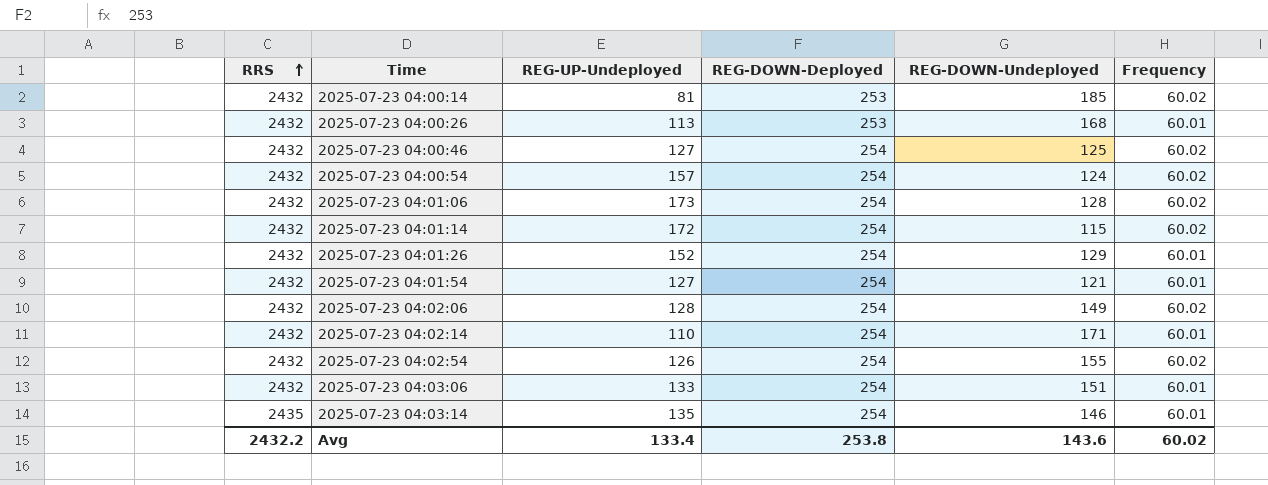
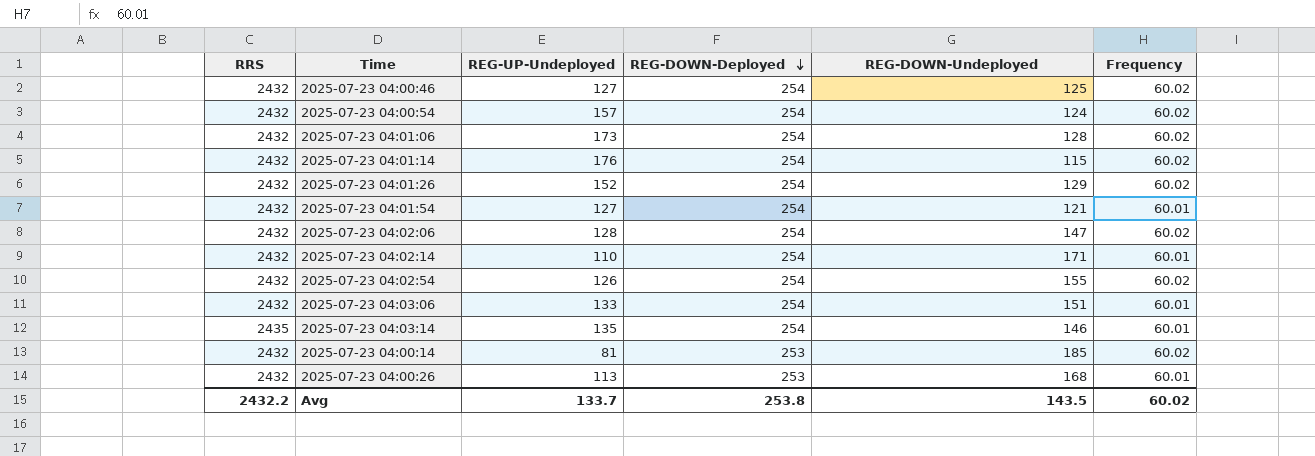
row order: RRS ascending -> REG-DOWN-Deployed descending
2025-07-23 04:01:14 | REG-UP-Undeployed: 172 -> 176
2025-07-23 04:01:26 | Frequency: 60.01 -> 60.02
2025-07-23 04:02:06 | REG-DOWN-Undeployed: 149 -> 147
Avg | REG-UP-Undeployed: 133.4 -> 133.7
Avg | REG-DOWN-Undeployed: 143.6 -> 143.5

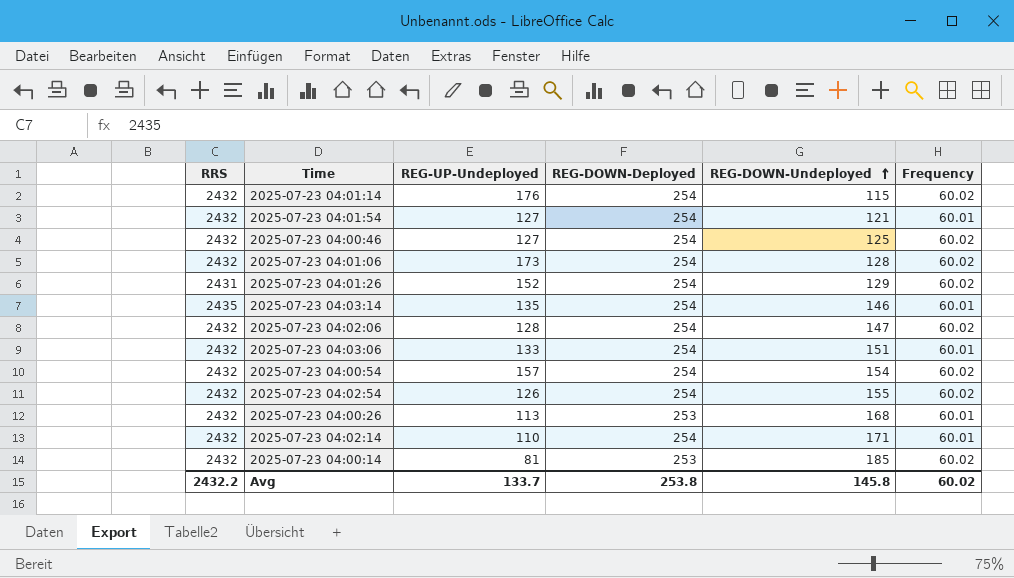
row order: REG-DOWN-Deployed descending -> REG-DOWN-Undeployed ascending
2025-07-23 04:01:26 | RRS: 2432 -> 2431
2025-07-23 04:00:54 | REG-DOWN-Undeployed: 124 -> 154
Avg | REG-DOWN-Undeployed: 143.5 -> 145.8

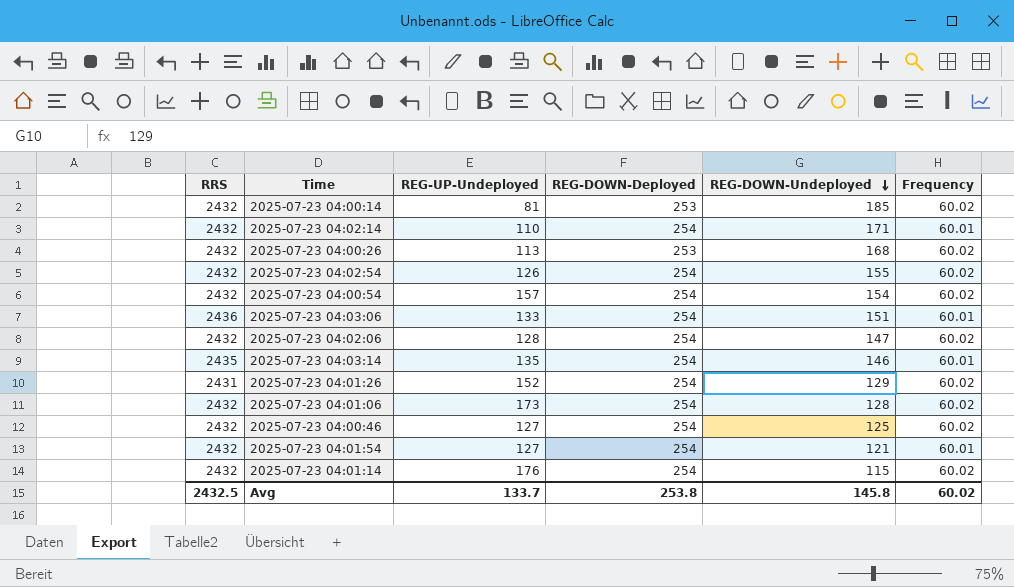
row order: REG-DOWN-Undeployed ascending -> REG-DOWN-Undeployed descending
2025-07-23 04:00:26 | Frequency: 60.01 -> 60.02
2025-07-23 04:03:06 | RRS: 2432 -> 2436
Avg | RRS: 2432.2 -> 2432.5

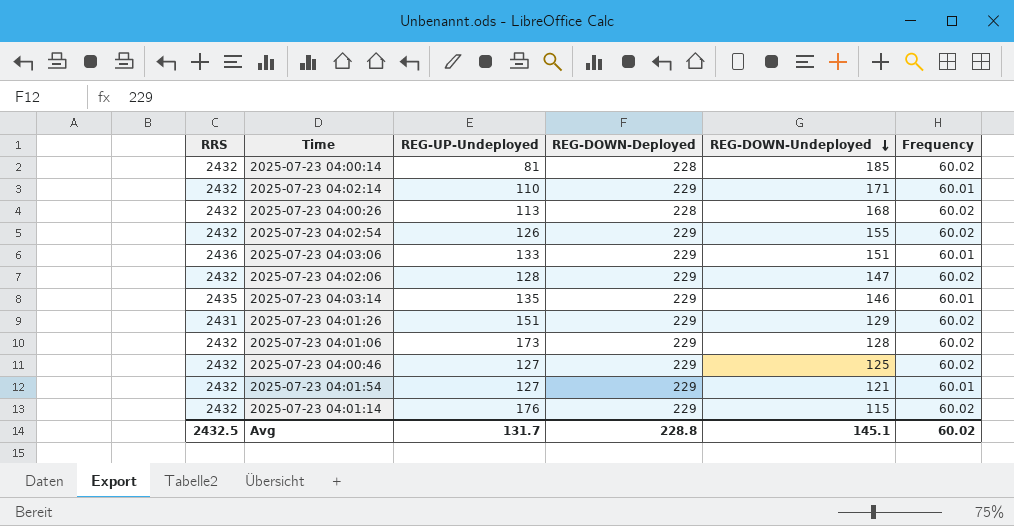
row 2025-07-23 04:00:54: 2432 | 157 | 254 | 154 | 60.02 -> none
2025-07-23 04:00:14 | REG-DOWN-Deployed: 253 -> 228
2025-07-23 04:02:14 | REG-DOWN-Deployed: 254 -> 229
2025-07-23 04:00:26 | REG-DOWN-Deployed: 253 -> 228
2025-07-23 04:02:54 | REG-DOWN-Deployed: 254 -> 229
2025-07-23 04:03:06 | REG-DOWN-Deployed: 254 -> 229
2025-07-23 04:02:06 | REG-DOWN-Deployed: 254 -> 229
2025-07-23 04:03:14 | REG-DOWN-Deployed: 254 -> 229
2025-07-23 04:01:26 | REG-UP-Undeployed: 152 -> 151
2025-07-23 04:01:26 | REG-DOWN-Deployed: 254 -> 229
2025-07-23 04:01:06 | REG-DOWN-Deployed: 254 -> 229
2025-07-23 04:00:46 | REG-DOWN-Deployed: 254 -> 229
2025-07-23 04:01:54 | REG-DOWN-Deployed: 254 -> 229
2025-07-23 04:01:14 | REG-DOWN-Deployed: 254 -> 229
Avg | REG-UP-Undeployed: 133.7 -> 131.7
Avg | REG-DOWN-Deployed: 253.8 -> 228.8
Avg | REG-DOWN-Undeployed: 145.8 -> 145.1

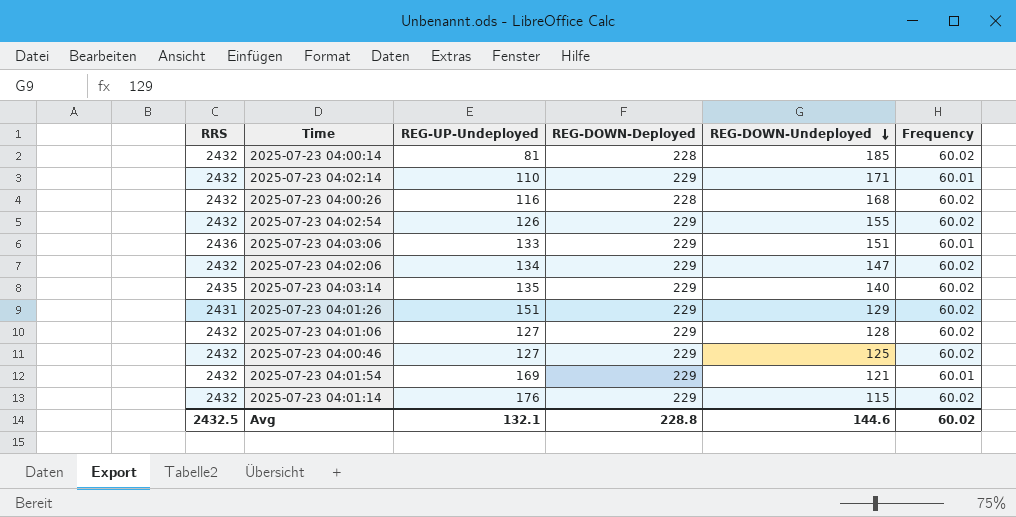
2025-07-23 04:00:26 | REG-UP-Undeployed: 113 -> 116
2025-07-23 04:02:06 | REG-UP-Undeployed: 128 -> 134
2025-07-23 04:03:14 | REG-DOWN-Undeployed: 146 -> 140
2025-07-23 04:03:14 | Frequency: 60.01 -> 60.02
2025-07-23 04:01:06 | REG-UP-Undeployed: 173 -> 127
2025-07-23 04:01:54 | REG-UP-Undeployed: 127 -> 169
Avg | REG-UP-Undeployed: 131.7 -> 132.1
Avg | REG-DOWN-Undeployed: 145.1 -> 144.6

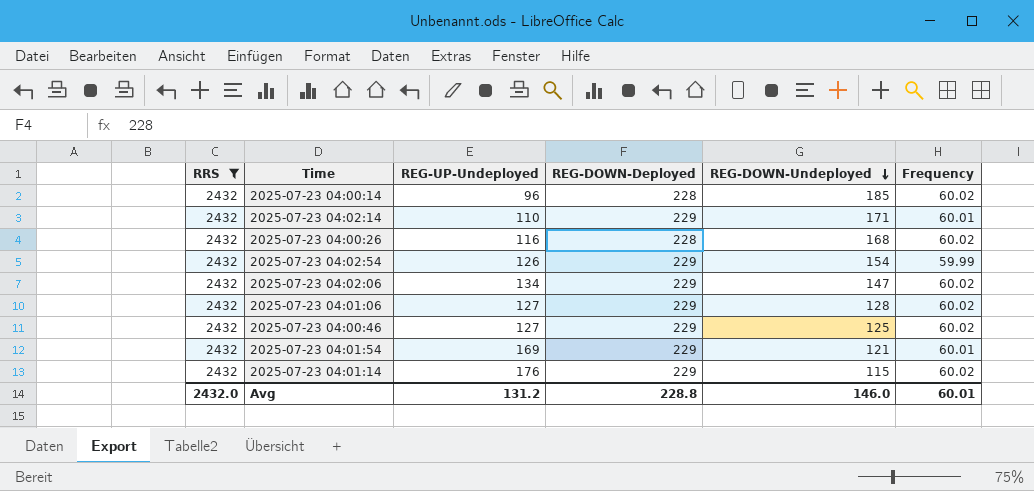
filter: none -> RRS = 2432
2025-07-23 04:00:14 | REG-UP-Undeployed: 81 -> 96
2025-07-23 04:02:54 | REG-DOWN-Undeployed: 155 -> 154
2025-07-23 04:02:54 | Frequency: 60.02 -> 59.99
Avg | RRS: 2432.5 -> 2432.0
Avg | REG-UP-Undeployed: 132.1 -> 131.2
Avg | REG-DOWN-Undeployed: 144.6 -> 146.0
Avg | Frequency: 60.02 -> 60.01

